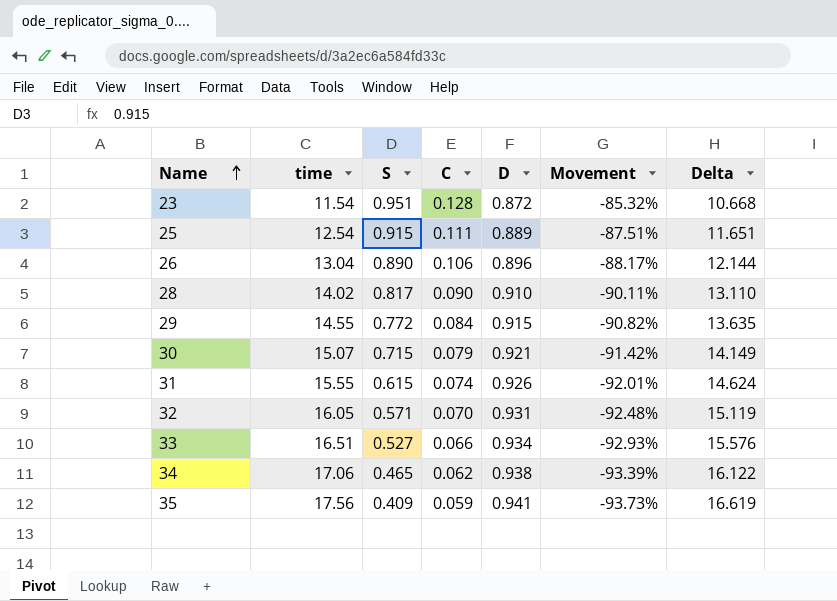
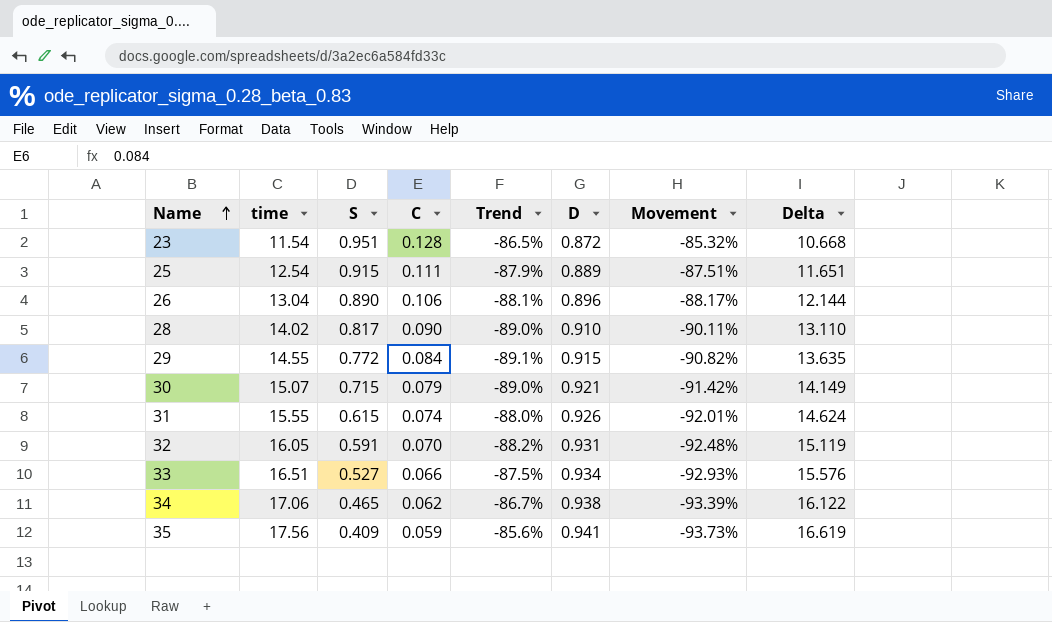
column Trend | formula: none -> ([C] - [S]) / [S]
32 | S: 0.571 -> 0.591

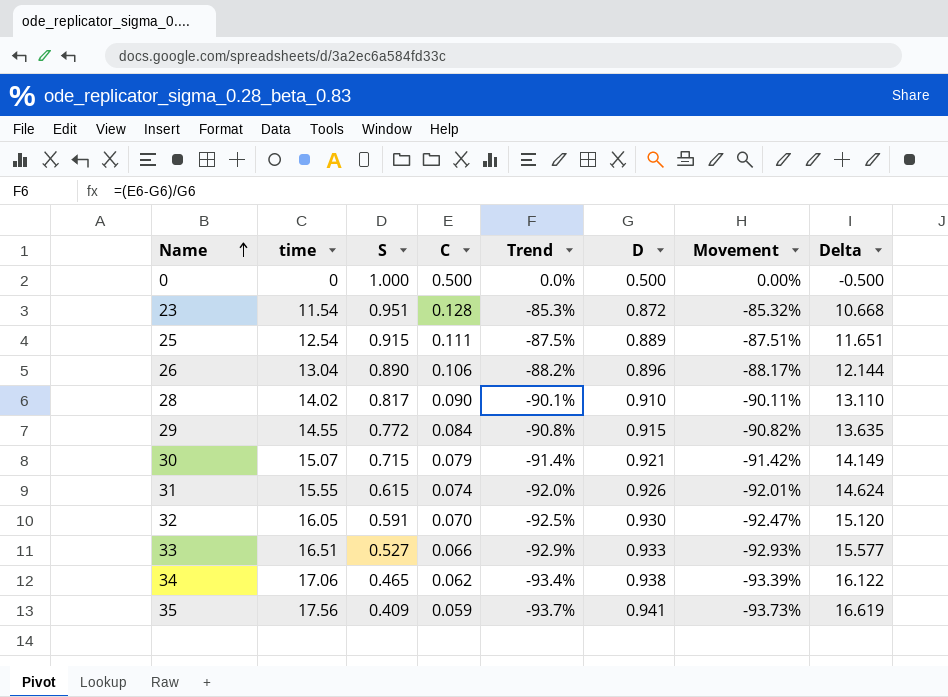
column Trend | formula: ([C] - [S]) / [S] -> ([C] - [D]) / [D]
row 0: none -> 0 | 1.000 | 0.500 | 0.0% | 0.500 | 0.00% | -0.500
32 | D: 0.931 -> 0.930
32 | Movement: -92.48% -> -92.47%
32 | Delta: 15.119 -> 15.120
33 | D: 0.934 -> 0.933
33 | Delta: 15.576 -> 15.577

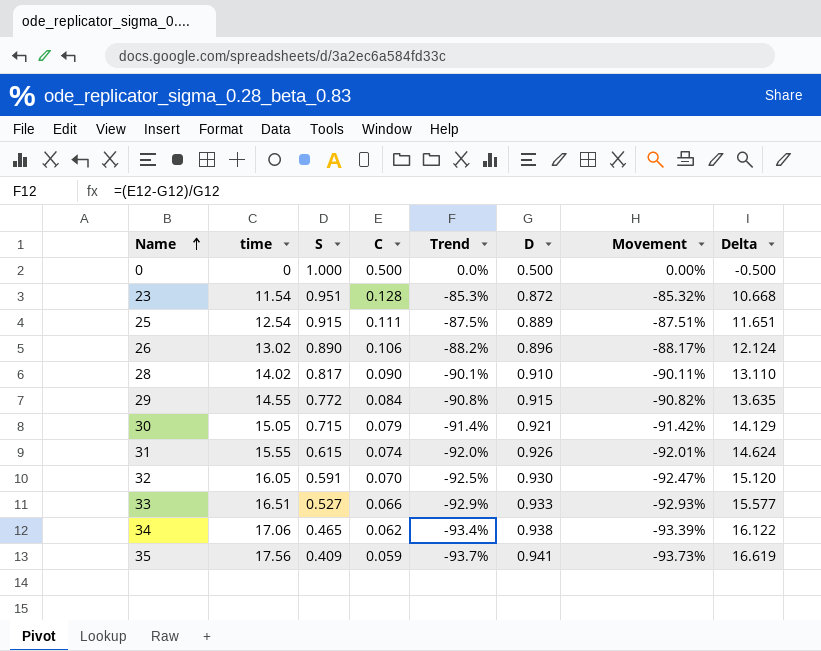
26 | time: 13.04 -> 13.02
26 | Delta: 12.144 -> 12.124
30 | time: 15.07 -> 15.05
30 | Delta: 14.149 -> 14.129

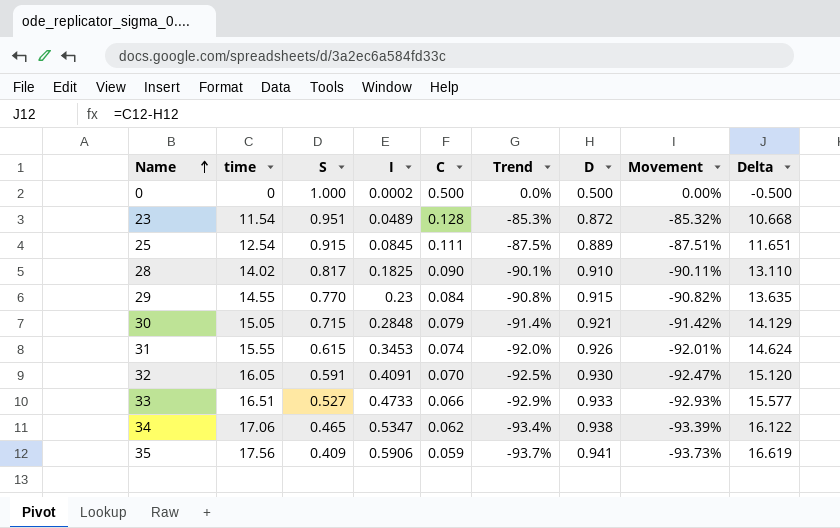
column I | position: none -> 4
row 26: 13.02 | 0.890 | 0.106 | -88.2% | 0.896 | -88.17% | 12.124 -> none
29 | S: 0.772 -> 0.770

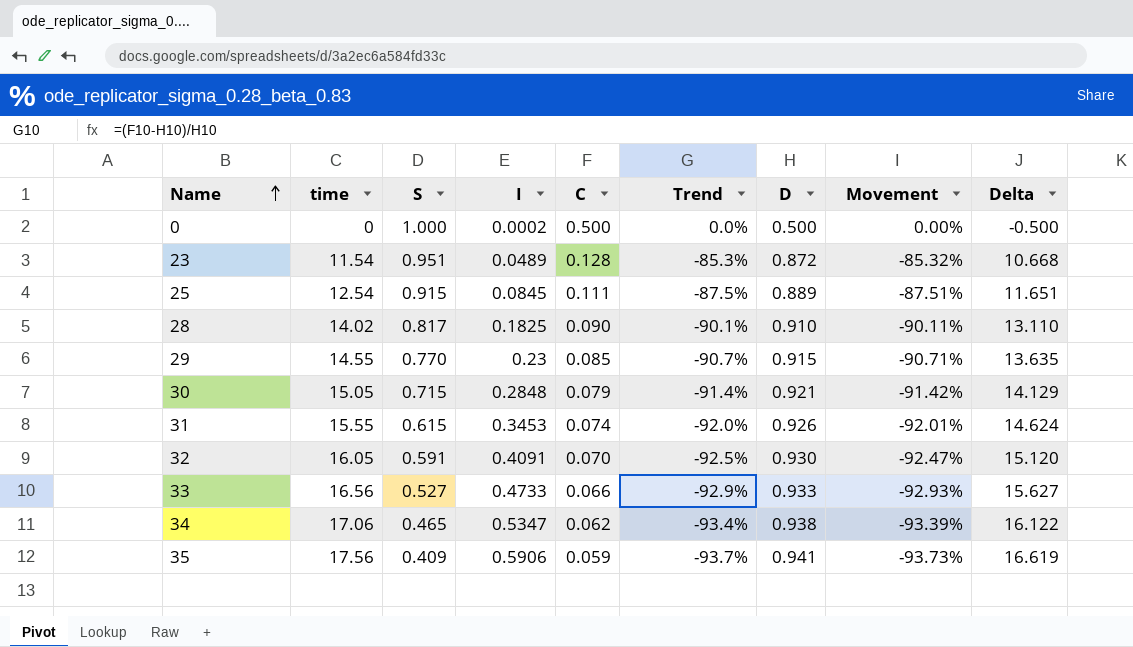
29 | C: 0.084 -> 0.085
29 | Trend: -90.8% -> -90.7%
29 | Movement: -90.82% -> -90.71%
33 | time: 16.51 -> 16.56
33 | Delta: 15.577 -> 15.627

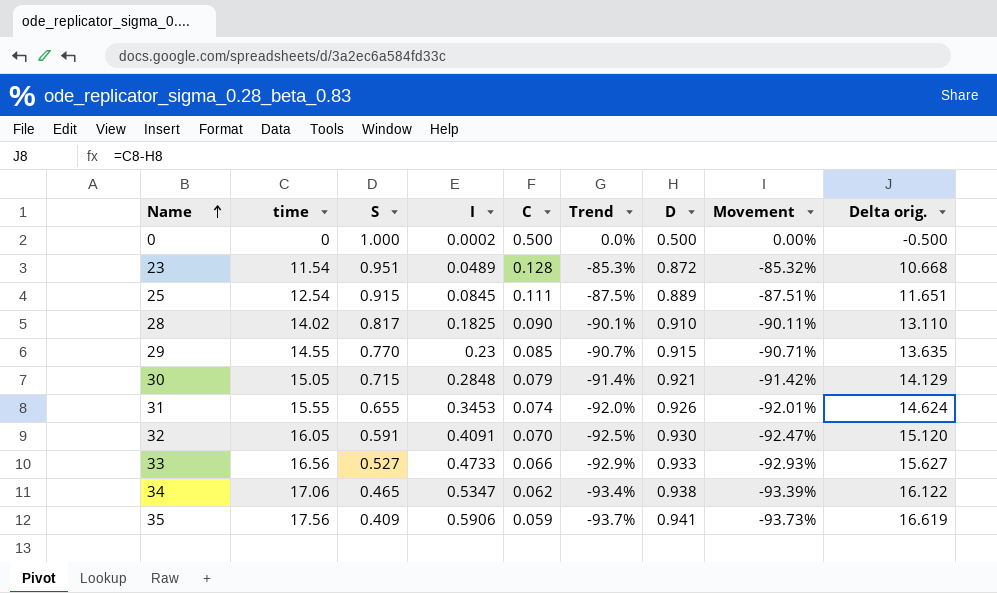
column name: Delta -> Delta orig.
31 | S: 0.615 -> 0.655

